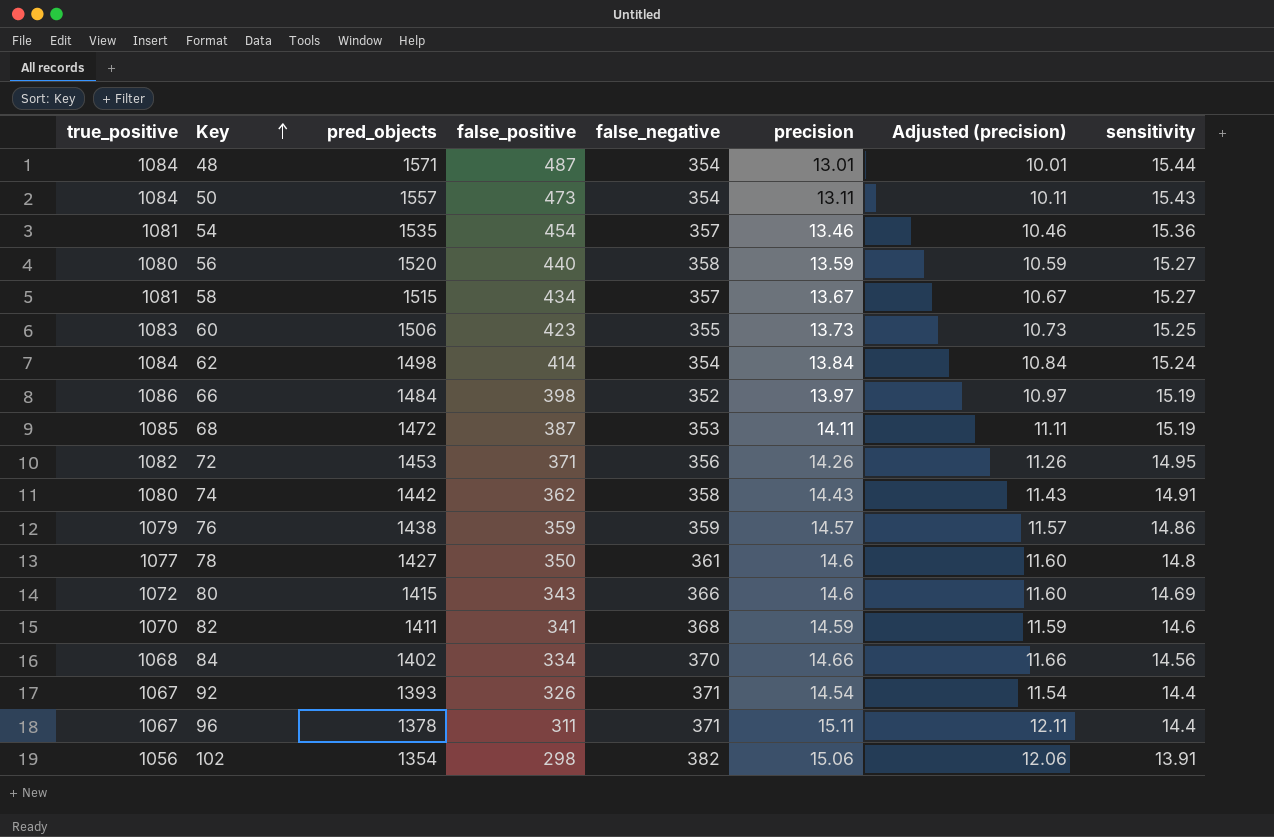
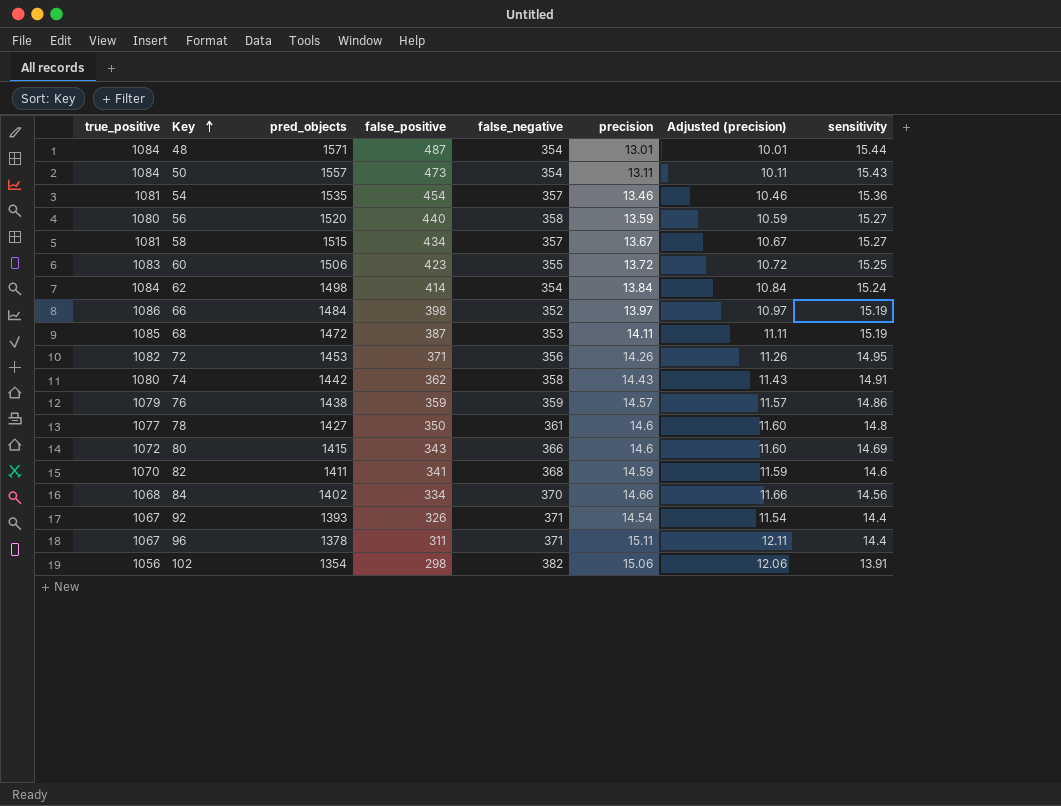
60 | precision: 13.73 -> 13.72
60 | Adjusted (precision): 10.73 -> 10.72

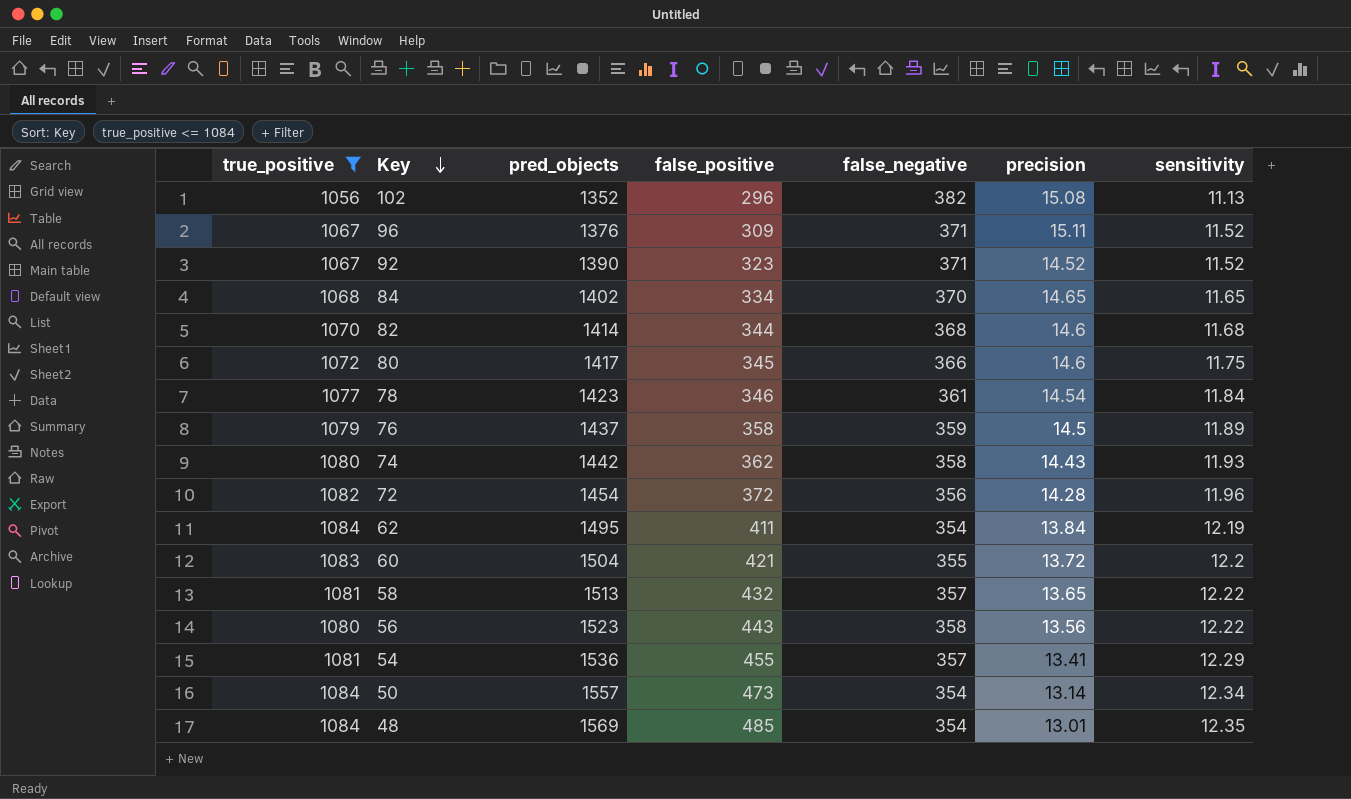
filter: none -> true_positive <= 1084
row order: Key ascending -> Key descending
column Adjusted (precision) | formula: [precision] - 3 -> none
102 | pred_objects: 1354 -> 1352
102 | false_positive: 298 -> 296
102 | precision: 15.06 -> 15.08
102 | sensitivity: 13.91 -> 11.13
96 | pred_objects: 1378 -> 1376
96 | false_positive: 311 -> 309
96 | sensitivity: 14.4 -> 11.52
92 | pred_objects: 1393 -> 1390
92 | false_positive: 326 -> 323
92 | precision: 14.54 -> 14.52
92 | sensitivity: 14.4 -> 11.52
84 | precision: 14.66 -> 14.65
84 | sensitivity: 14.56 -> 11.65
82 | pred_objects: 1411 -> 1414
82 | false_positive: 341 -> 344
82 | precision: 14.59 -> 14.6
82 | sensitivity: 14.6 -> 11.68
80 | pred_objects: 1415 -> 1417
80 | false_positive: 343 -> 345
80 | sensitivity: 14.69 -> 11.75
78 | pred_objects: 1427 -> 1423
78 | false_positive: 350 -> 346
78 | precision: 14.6 -> 14.54
78 | sensitivity: 14.8 -> 11.84
76 | pred_objects: 1438 -> 1437
76 | false_positive: 359 -> 358
76 | precision: 14.57 -> 14.5
76 | sensitivity: 14.86 -> 11.89
74 | sensitivity: 14.91 -> 11.93
72 | pred_objects: 1453 -> 1454
72 | false_positive: 371 -> 372
72 | precision: 14.26 -> 14.28
72 | sensitivity: 14.95 -> 11.96
62 | pred_objects: 1498 -> 1495
62 | false_positive: 414 -> 411
62 | sensitivity: 15.24 -> 12.19
60 | pred_objects: 1506 -> 1504
60 | false_positive: 423 -> 421
60 | sensitivity: 15.25 -> 12.2
58 | pred_objects: 1515 -> 1513
58 | false_positive: 434 -> 432
58 | precision: 13.67 -> 13.65
58 | sensitivity: 15.27 -> 12.22
56 | pred_objects: 1520 -> 1523
56 | false_positive: 440 -> 443
56 | precision: 13.59 -> 13.56
56 | sensitivity: 15.27 -> 12.22
54 | pred_objects: 1535 -> 1536
54 | false_positive: 454 -> 455
54 | precision: 13.46 -> 13.41
54 | sensitivity: 15.36 -> 12.29
50 | precision: 13.11 -> 13.14
50 | sensitivity: 15.43 -> 12.34
48 | pred_objects: 1571 -> 1569
48 | false_positive: 487 -> 485
48 | sensitivity: 15.44 -> 12.35

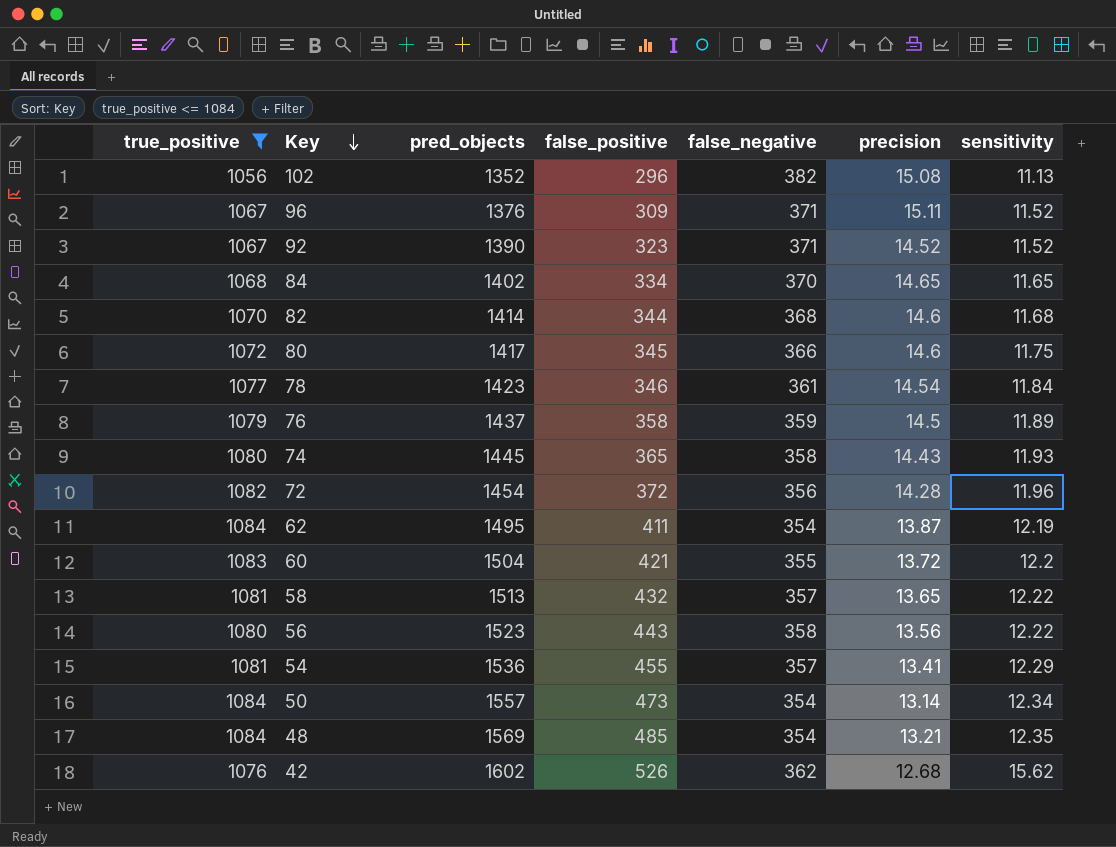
74 | pred_objects: 1442 -> 1445
74 | false_positive: 362 -> 365
62 | precision: 13.84 -> 13.87
48 | precision: 13.01 -> 13.21
row 42: none -> 1076 | 1602 | 526 | 362 | 12.68 | 15.62

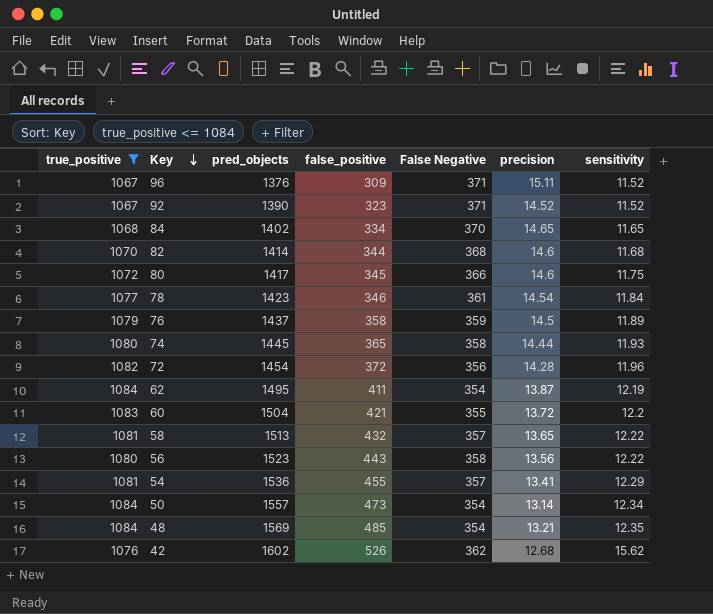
column name: false_negative -> False Negative
row 102: 1056 | 1352 | 296 | 382 | 15.08 | 11.13 -> none
74 | precision: 14.43 -> 14.44

